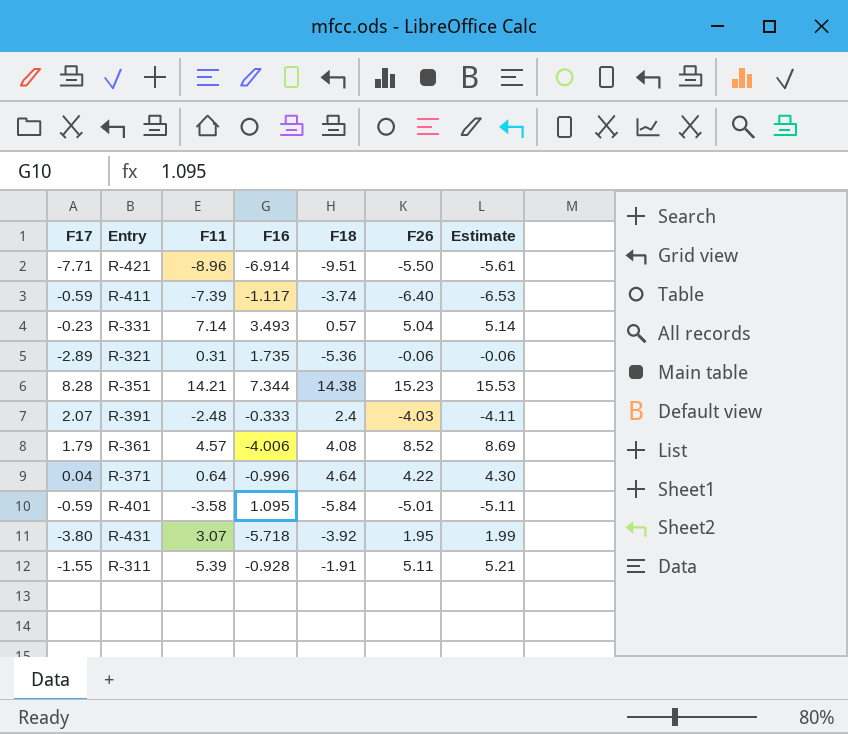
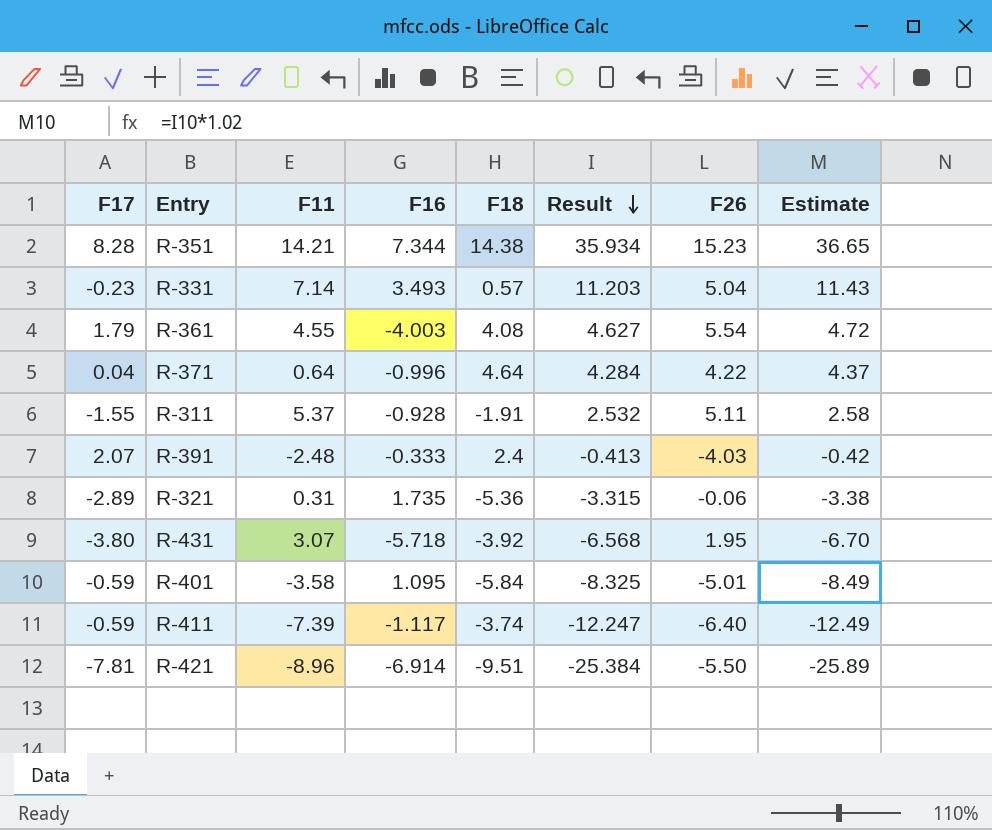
row order: none -> Result descending
column Result | formula: none -> [F11] + [F16] + [F18]
column Estimate | formula: [F26] * 1.02 -> [Result] * 1.02
R-361 | F11: 4.57 -> 4.55
R-361 | F16: -4.006 -> -4.003
R-361 | F26: 8.52 -> 5.54
R-311 | F11: 5.39 -> 5.37
R-421 | F17: -7.71 -> -7.81

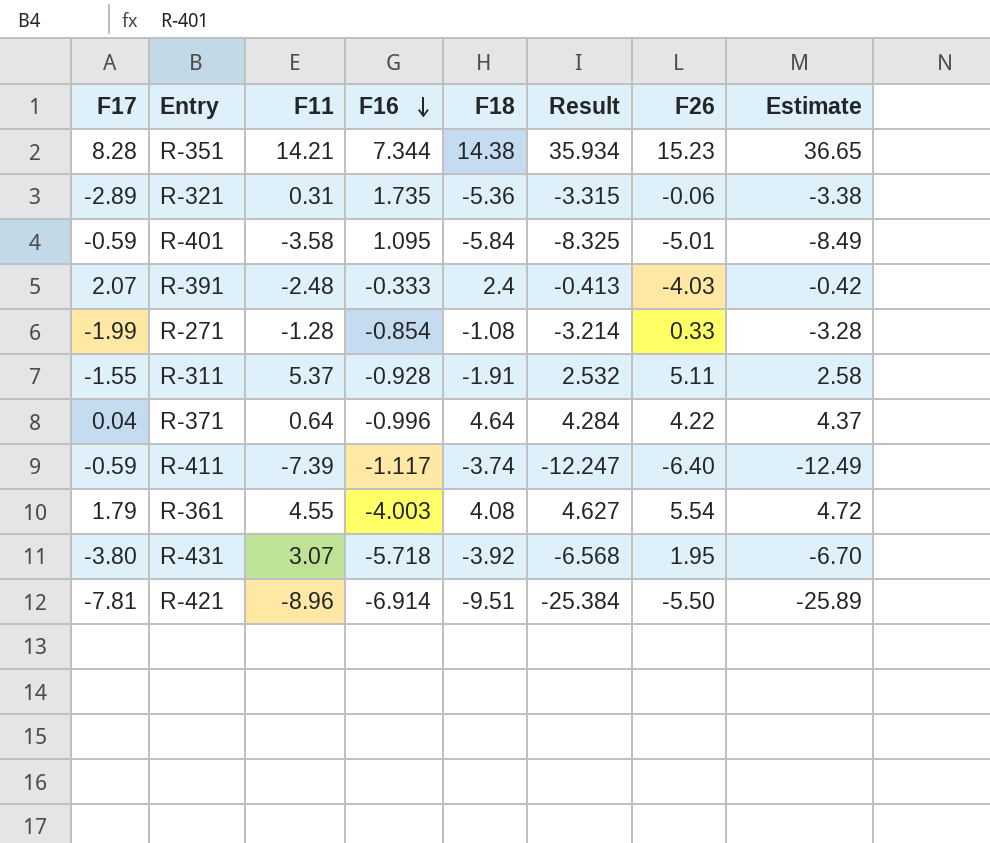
row order: Result descending -> F16 descending
row R-331: -0.23 | 7.14 | 3.493 | 0.57 | 11.203 | 5.04 | 11.43 -> none
row R-271: none -> -1.99 | -1.28 | -0.854 | -1.08 | -3.214 | 0.33 | -3.28

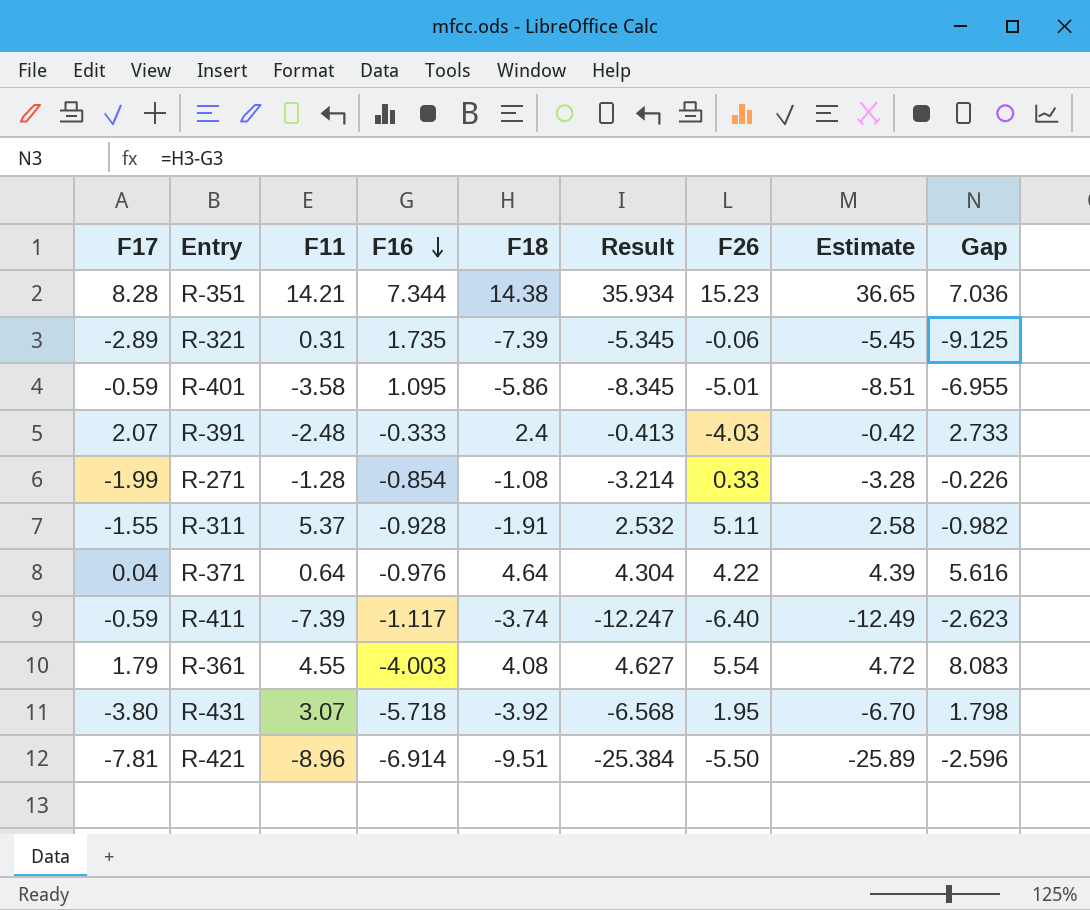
column Gap | formula: none -> [F18] - [F16]
R-321 | F18: -5.36 -> -7.39
R-321 | Result: -3.315 -> -5.345
R-321 | Estimate: -3.38 -> -5.45
R-401 | F18: -5.84 -> -5.86
R-401 | Result: -8.325 -> -8.345
R-401 | Estimate: -8.49 -> -8.51
R-371 | F16: -0.996 -> -0.976
R-371 | Result: 4.284 -> 4.304
R-371 | Estimate: 4.37 -> 4.39

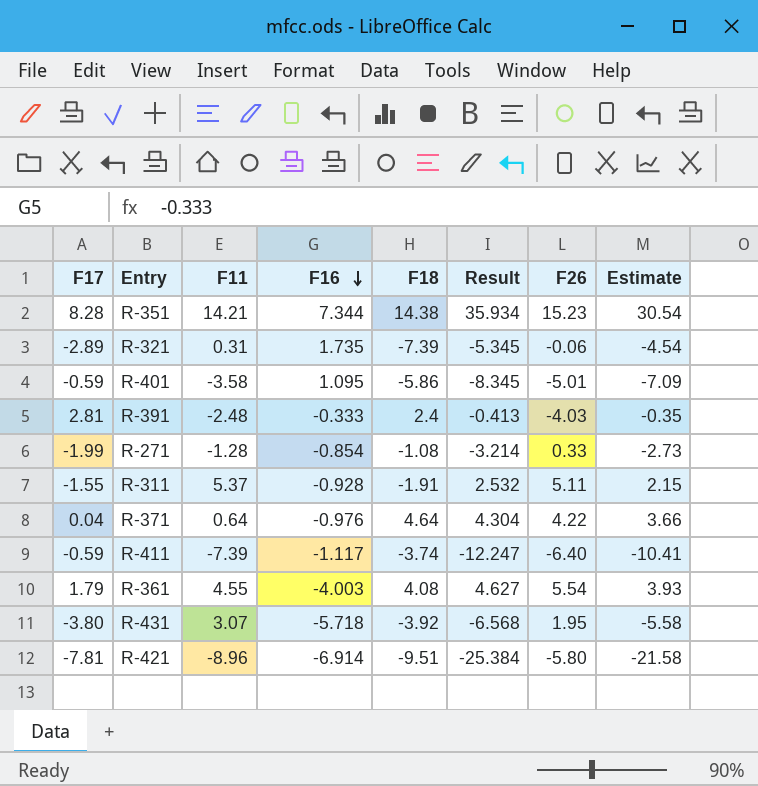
column Gap | formula: [F18] - [F16] -> none
column Estimate | formula: [Result] * 1.02 -> [Result] * 0.85
R-391 | F17: 2.07 -> 2.81
R-421 | F26: -5.50 -> -5.80

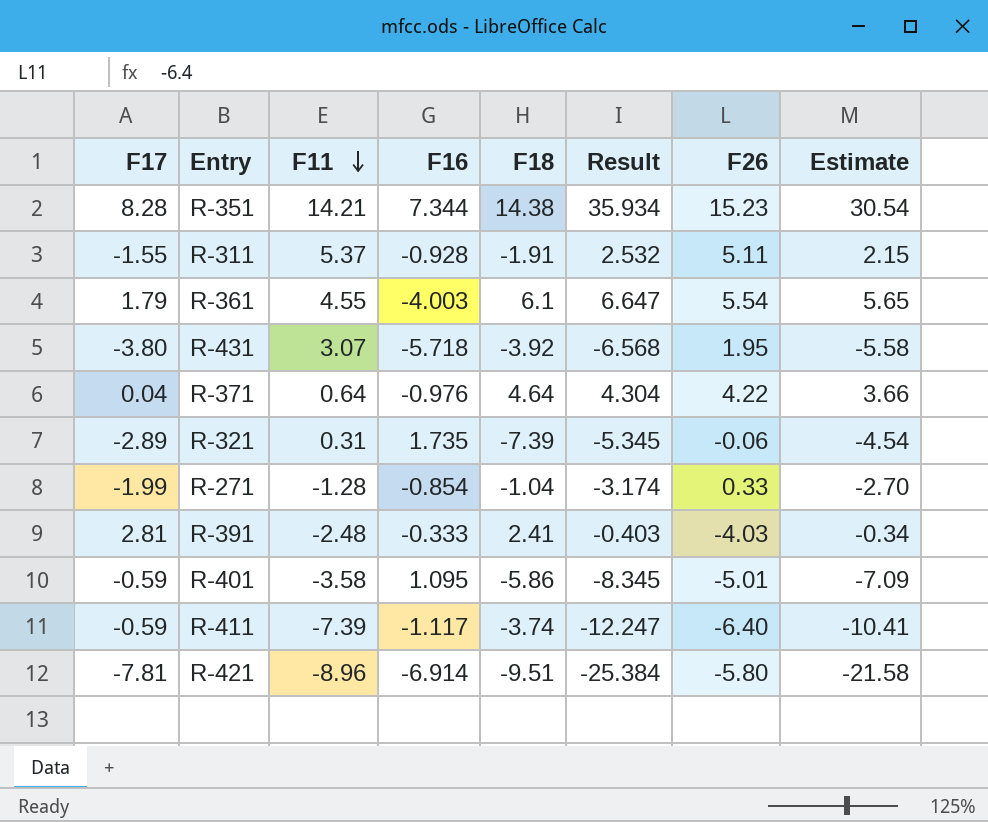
row order: F16 descending -> F11 descending
R-361 | F18: 4.08 -> 6.1
R-361 | Result: 4.627 -> 6.647
R-361 | Estimate: 3.93 -> 5.65
R-271 | F18: -1.08 -> -1.04
R-271 | Result: -3.214 -> -3.174
R-271 | Estimate: -2.73 -> -2.70
R-391 | F18: 2.4 -> 2.41
R-391 | Result: -0.413 -> -0.403
R-391 | Estimate: -0.35 -> -0.34

